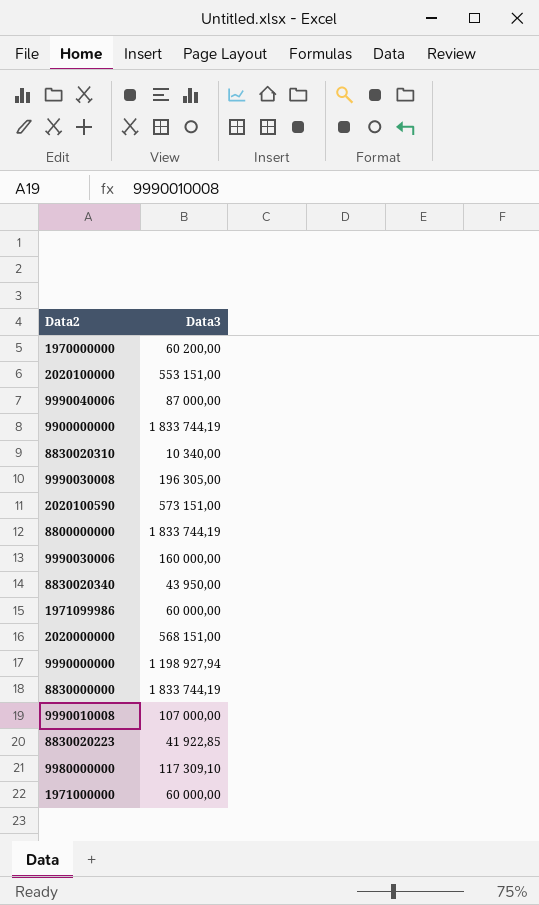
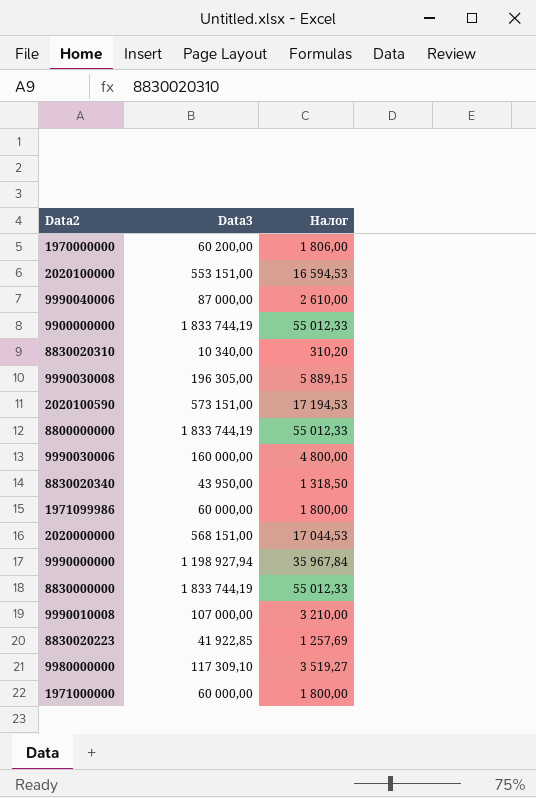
column Налог | formula: none -> [Data3] * 0,03

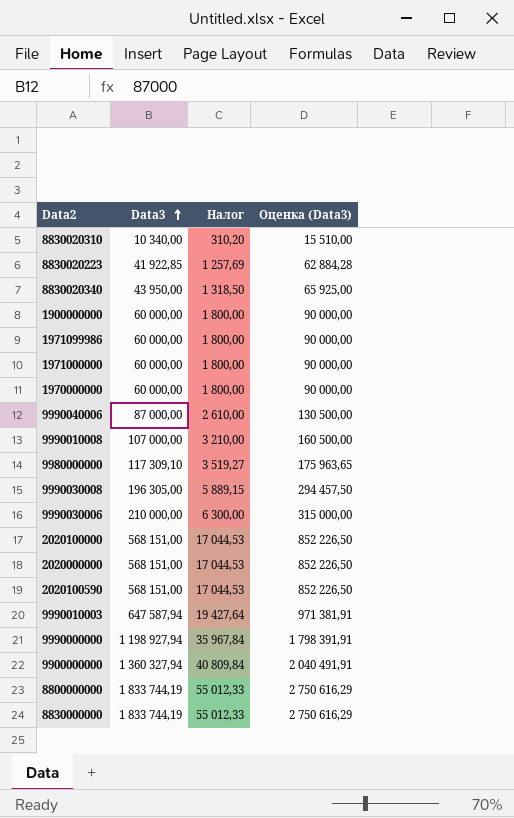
row order: none -> Data3 ascending
column Оценка (Data3) | formula: none -> [Data3] * 1,5
row 1900000000: none -> 60 000,00 | 1 800,00 | 90 000,00
1970000000 | Data3: 60 200,00 -> 60 000,00
1970000000 | Налог: 1 806,00 -> 1 800,00
9990030006 | Data3: 160 000,00 -> 210 000,00
9990030006 | Налог: 4 800,00 -> 6 300,00
2020100000 | Data3: 553 151,00 -> 568 151,00
2020100000 | Налог: 16 594,53 -> 17 044,53
2020100590 | Data3: 573 151,00 -> 568 151,00
2020100590 | Налог: 17 194,53 -> 17 044,53
row 9990010003: none -> 647 587,94 | 19 427,64 | 971 381,91
9900000000 | Data3: 1 833 744,19 -> 1 360 327,94
9900000000 | Налог: 55 012,33 -> 40 809,84

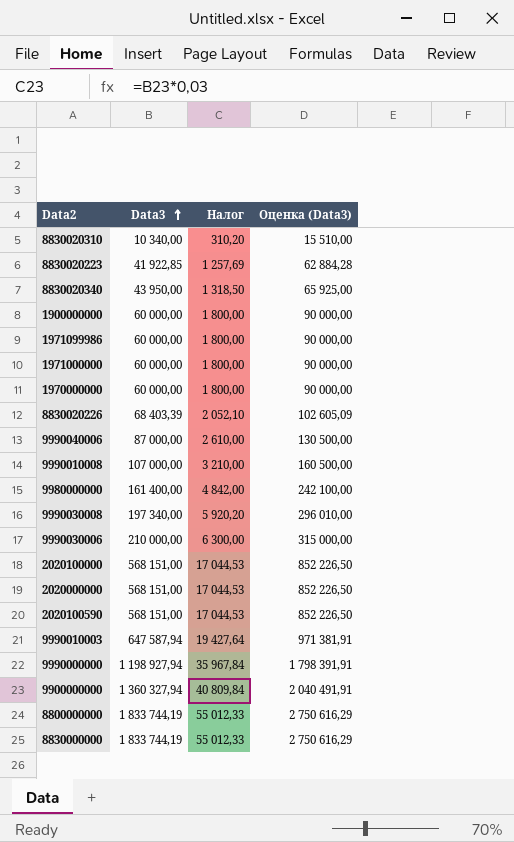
row 8830020226: none -> 68 403,39 | 2 052,10 | 102 605,09
9980000000 | Data3: 117 309,10 -> 161 400,00
9980000000 | Налог: 3 519,27 -> 4 842,00
9980000000 | Оценка (Data3): 175 963,65 -> 242 100,00
9990030008 | Data3: 196 305,00 -> 197 340,00
9990030008 | Налог: 5 889,15 -> 5 920,20
9990030008 | Оценка (Data3): 294 457,50 -> 296 010,00

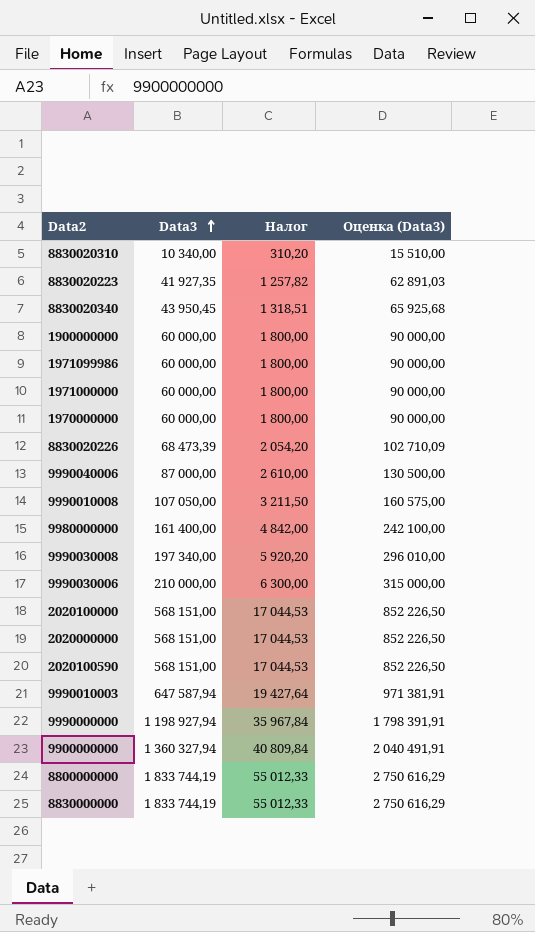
8830020223 | Data3: 41 922,85 -> 41 927,35
8830020223 | Налог: 1 257,69 -> 1 257,82
8830020223 | Оценка (Data3): 62 884,28 -> 62 891,03
8830020340 | Data3: 43 950,00 -> 43 950,45
8830020340 | Налог: 1 318,50 -> 1 318,51
8830020340 | Оценка (Data3): 65 925,00 -> 65 925,68
8830020226 | Data3: 68 403,39 -> 68 473,39
8830020226 | Налог: 2 052,10 -> 2 054,20
8830020226 | Оценка (Data3): 102 605,09 -> 102 710,09
9990010008 | Data3: 107 000,00 -> 107 050,00
9990010008 | Налог: 3 210,00 -> 3 211,50
9990010008 | Оценка (Data3): 160 500,00 -> 160 575,00

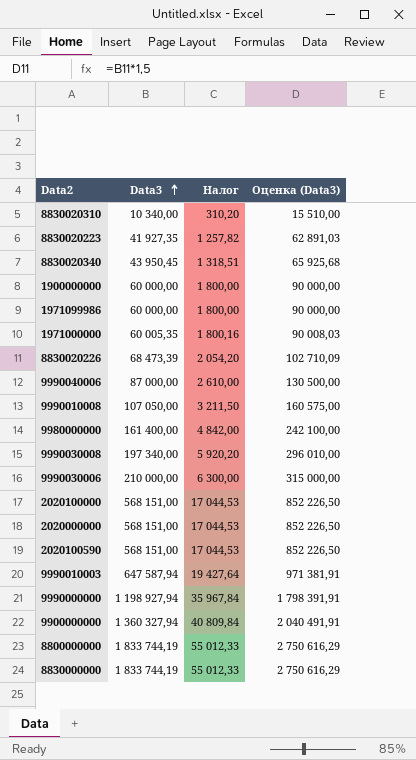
row 1970000000: 60 000,00 | 1 800,00 | 90 000,00 -> none
1971000000 | Data3: 60 000,00 -> 60 005,35
1971000000 | Налог: 1 800,00 -> 1 800,16
1971000000 | Оценка (Data3): 90 000,00 -> 90 008,03

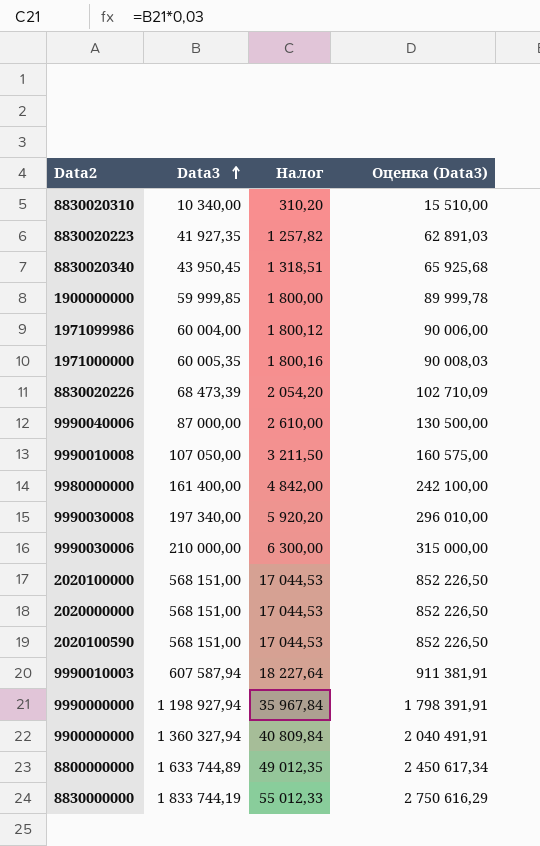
1900000000 | Data3: 60 000,00 -> 59 999,85
1900000000 | Оценка (Data3): 90 000,00 -> 89 999,78
1971099986 | Data3: 60 000,00 -> 60 004,00
1971099986 | Налог: 1 800,00 -> 1 800,12
1971099986 | Оценка (Data3): 90 000,00 -> 90 006,00
9990010003 | Data3: 647 587,94 -> 607 587,94
9990010003 | Налог: 19 427,64 -> 18 227,64
9990010003 | Оценка (Data3): 971 381,91 -> 911 381,91
8800000000 | Data3: 1 833 744,19 -> 1 633 744,89
8800000000 | Налог: 55 012,33 -> 49 012,35
8800000000 | Оценка (Data3): 2 750 616,29 -> 2 450 617,34

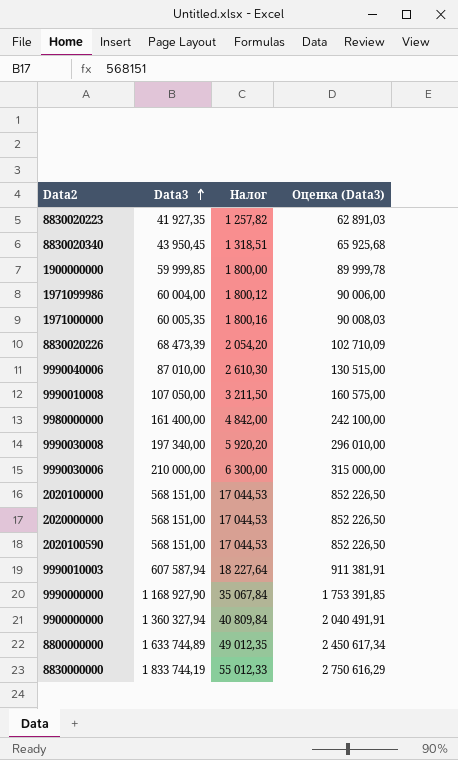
row 8830020310: 10 340,00 | 310,20 | 15 510,00 -> none
9990040006 | Data3: 87 000,00 -> 87 010,00
9990040006 | Налог: 2 610,00 -> 2 610,30
9990040006 | Оценка (Data3): 130 500,00 -> 130 515,00
9990000000 | Data3: 1 198 927,94 -> 1 168 927,90
9990000000 | Налог: 35 967,84 -> 35 067,84
9990000000 | Оценка (Data3): 1 798 391,91 -> 1 753 391,85

